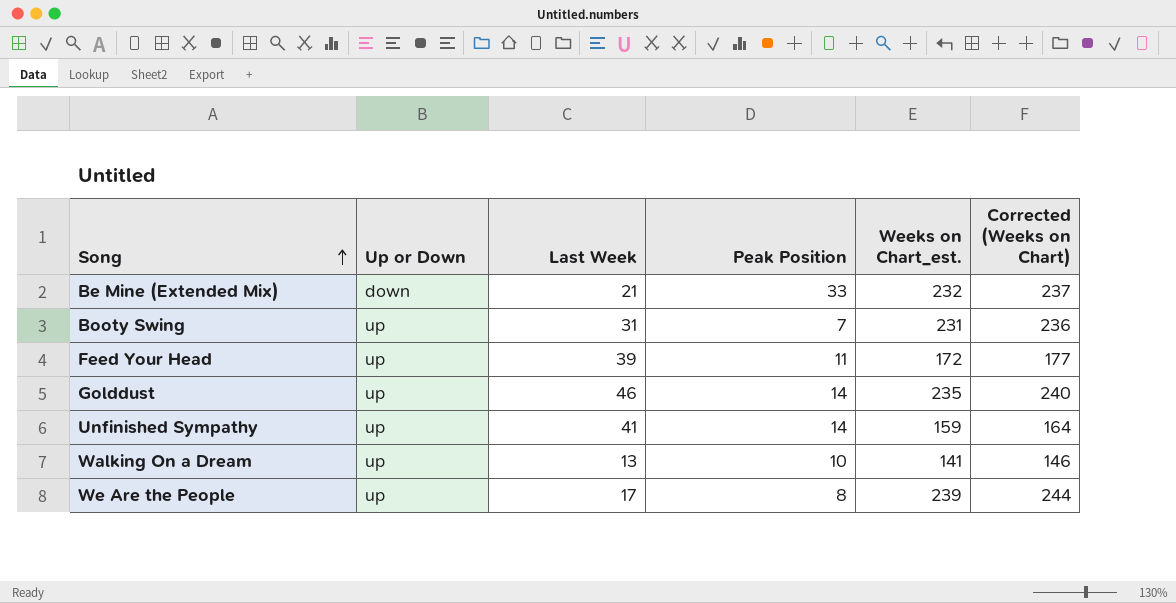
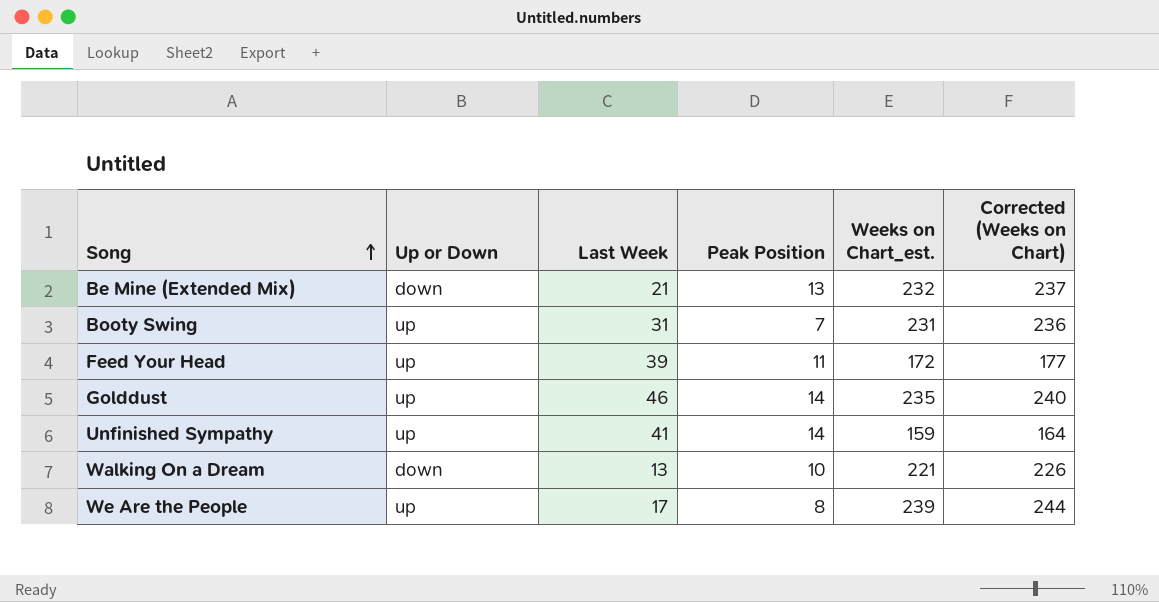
Be Mine (Extended Mix) | Peak Position: 33 -> 13
Walking On a Dream | Up or Down: up -> down
Walking On a Dream | Weeks on Chart_est.: 141 -> 221
Walking On a Dream | Corrected (Weeks on Chart): 146 -> 226

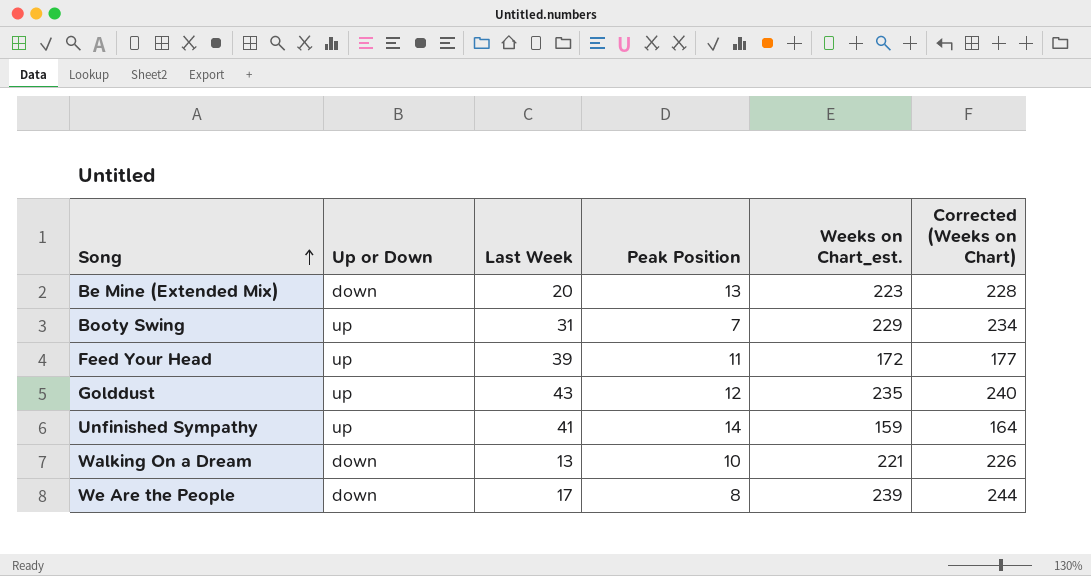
Be Mine (Extended Mix) | Last Week: 21 -> 20
Be Mine (Extended Mix) | Weeks on Chart_est.: 232 -> 223
Be Mine (Extended Mix) | Corrected (Weeks on Chart): 237 -> 228
Booty Swing | Weeks on Chart_est.: 231 -> 229
Booty Swing | Corrected (Weeks on Chart): 236 -> 234
Golddust | Last Week: 46 -> 43
Golddust | Peak Position: 14 -> 12
We Are the People | Up or Down: up -> down

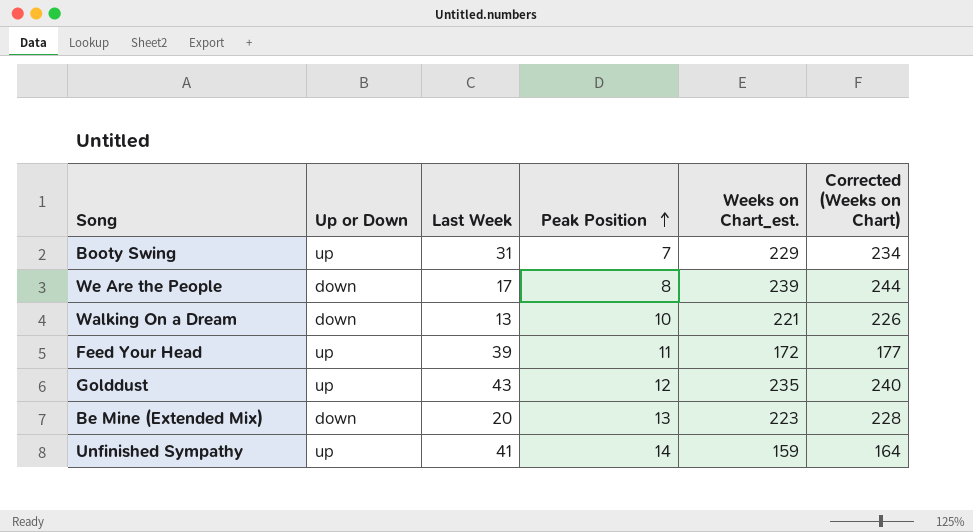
row order: Song ascending -> Peak Position ascending

